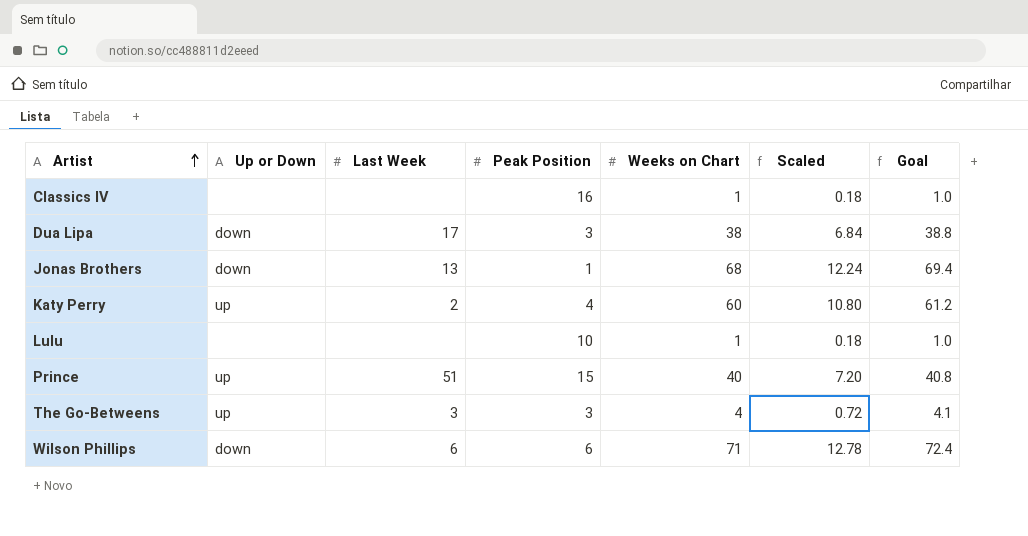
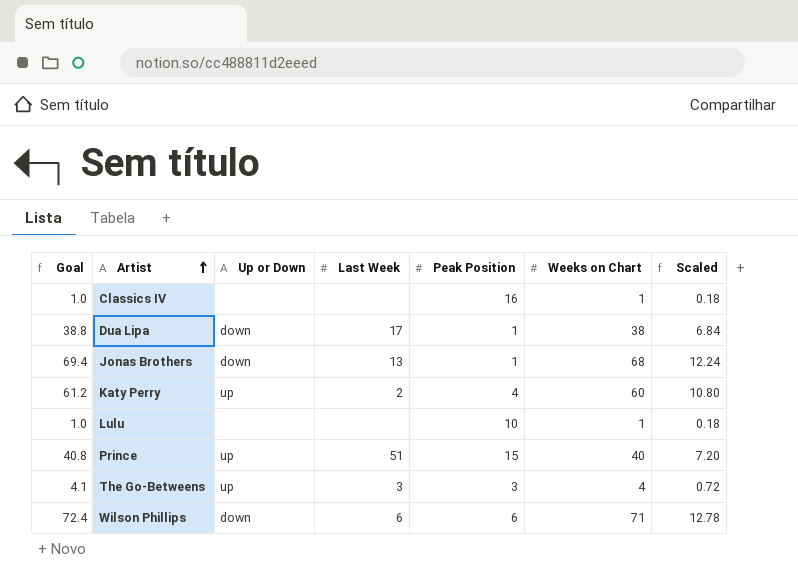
column Goal | position: 7 -> 1
Dua Lipa | Peak Position: 3 -> 1

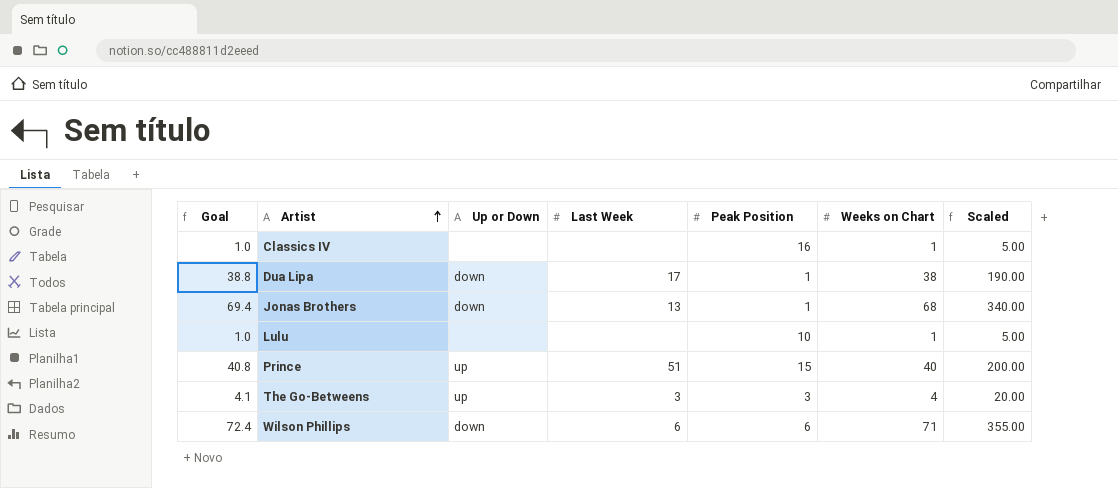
column Scaled | formula: [Weeks on Chart] * 0.18 -> [Weeks on Chart] * 5
row Katy Perry: 61.2 | up | 2 | 4 | 60 | 10.80 -> none

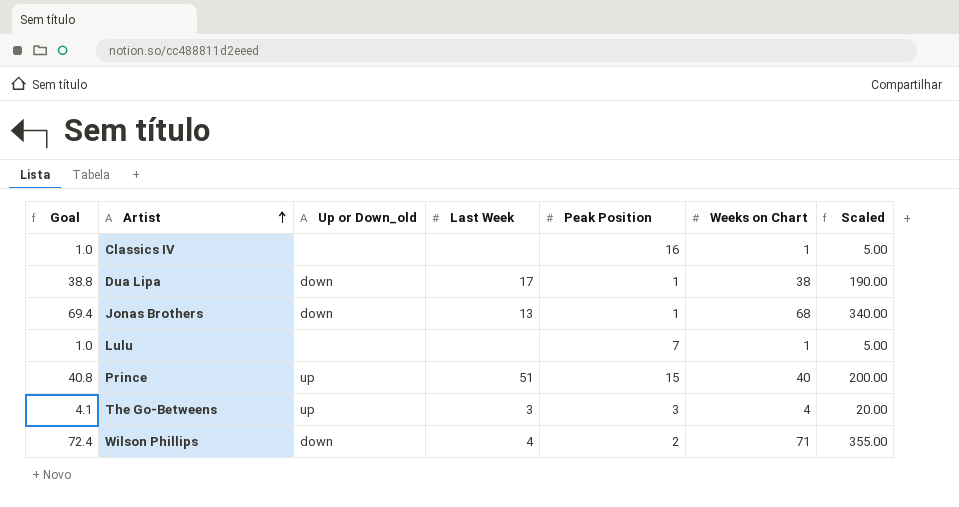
column name: Up or Down -> Up or Down_old
Lulu | Peak Position: 10 -> 7
Wilson Phillips | Last Week: 6 -> 4
Wilson Phillips | Peak Position: 6 -> 2

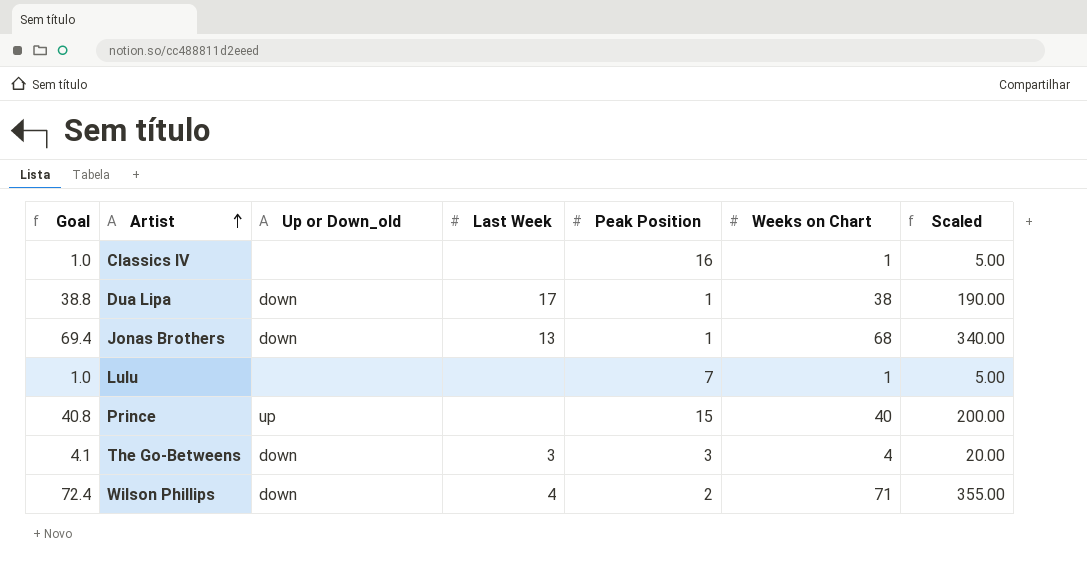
Prince | Last Week: 51 -> none
The Go-Betweens | Up or Down_old: up -> down

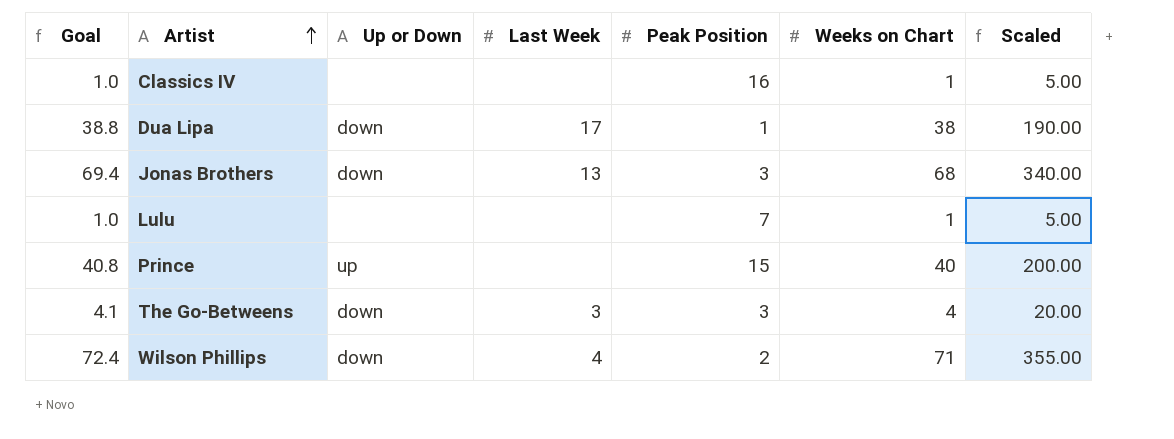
column name: Up or Down_old -> Up or Down
Jonas Brothers | Peak Position: 1 -> 3

